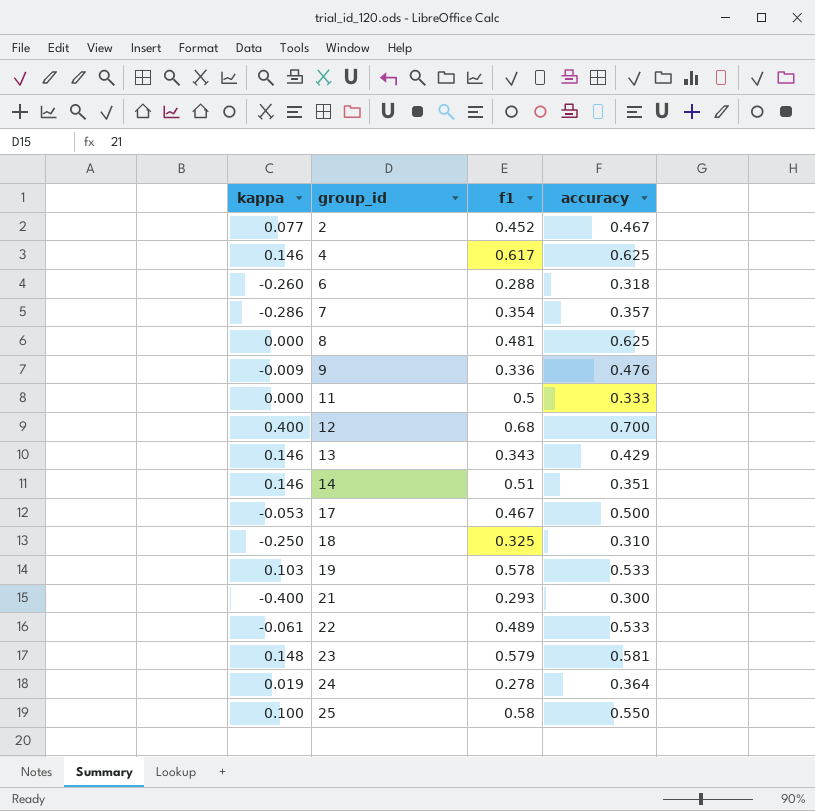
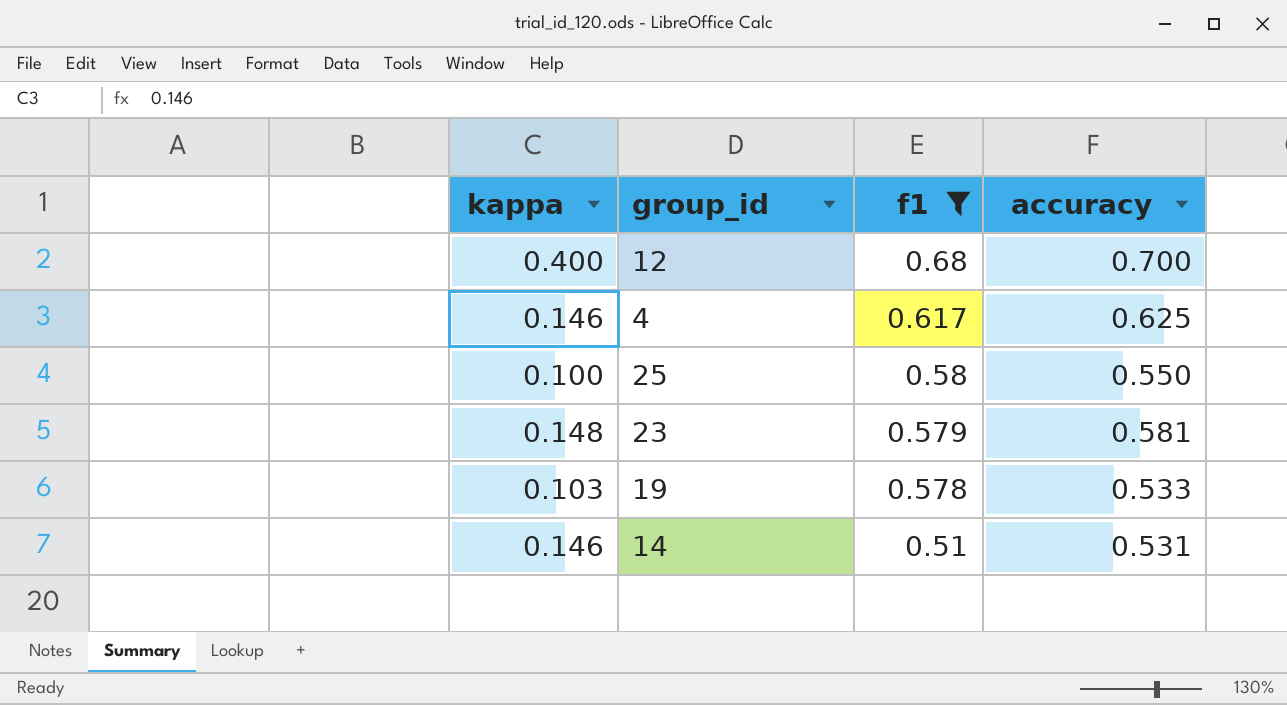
filter: none -> f1 >= 0.51
row order: group_id ascending -> f1 descending
14 | accuracy: 0.351 -> 0.531

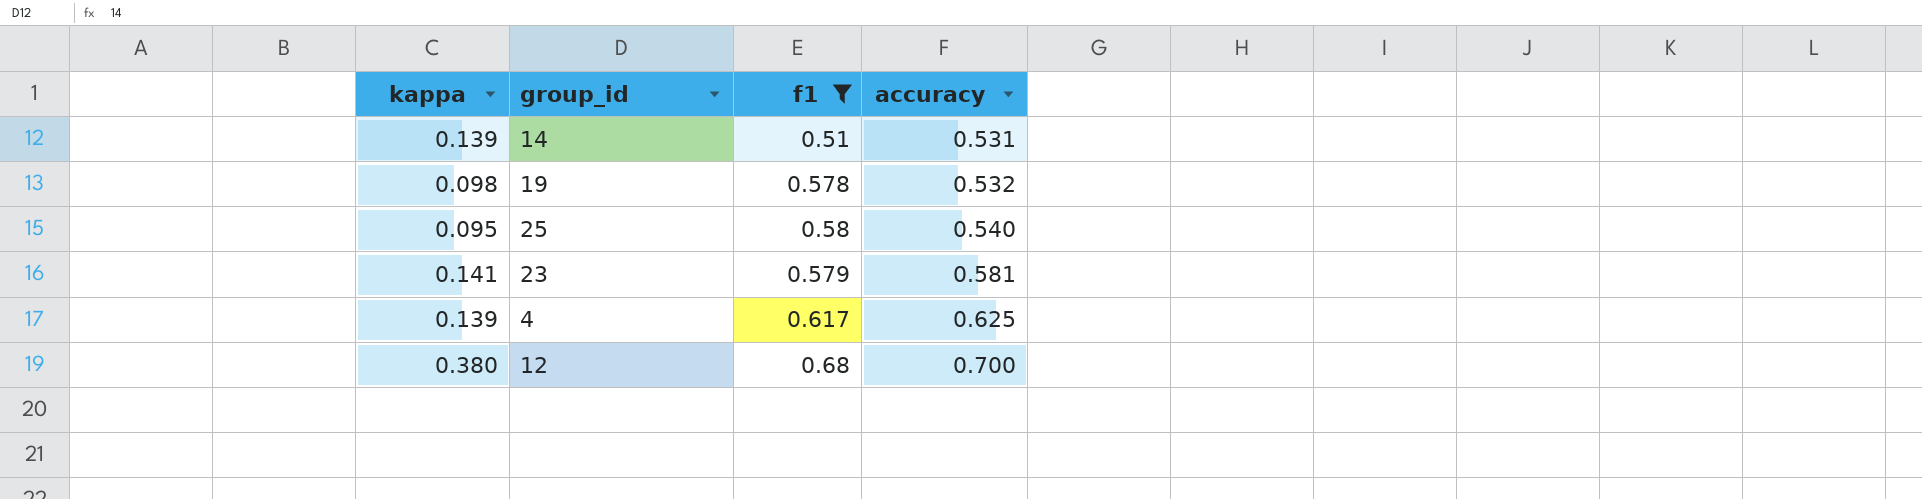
row order: f1 descending -> accuracy ascending
14 | kappa: 0.146 -> 0.139
19 | kappa: 0.103 -> 0.098
19 | accuracy: 0.533 -> 0.532
25 | kappa: 0.100 -> 0.095
25 | accuracy: 0.550 -> 0.540
23 | kappa: 0.148 -> 0.141
4 | kappa: 0.146 -> 0.139
12 | kappa: 0.400 -> 0.380

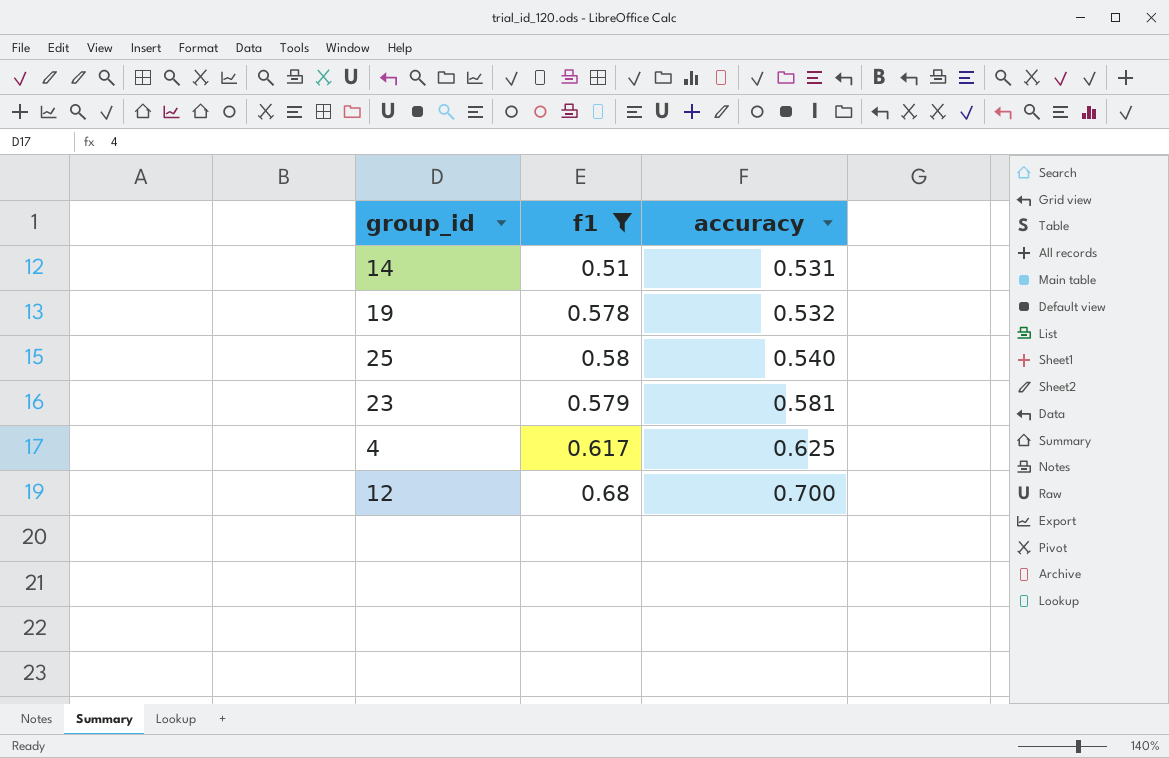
column kappa | position: 1 -> none

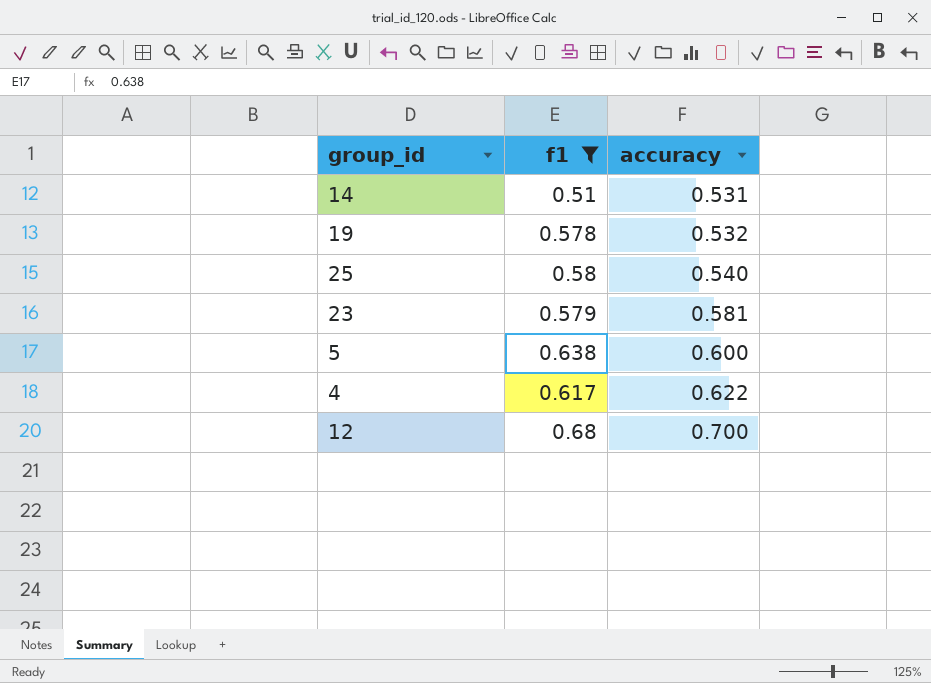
row 5: none -> 0.638 | 0.600
4 | accuracy: 0.625 -> 0.622

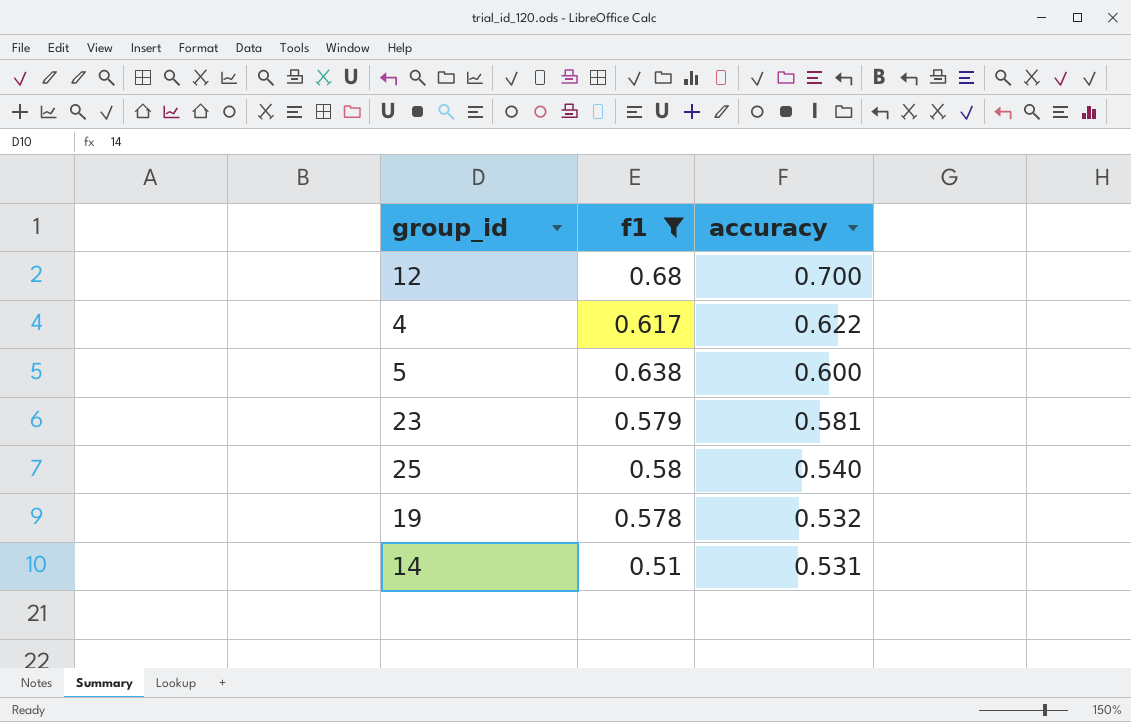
row order: accuracy ascending -> accuracy descending

